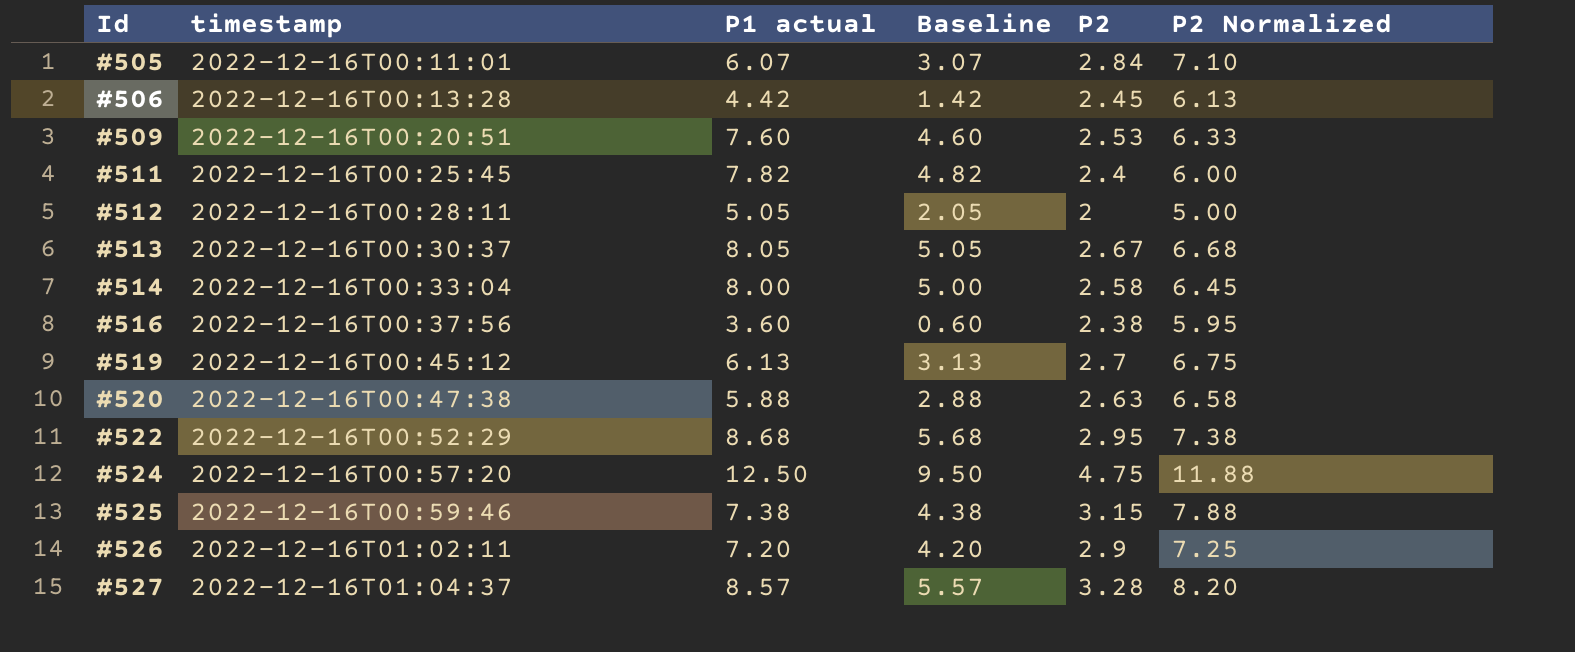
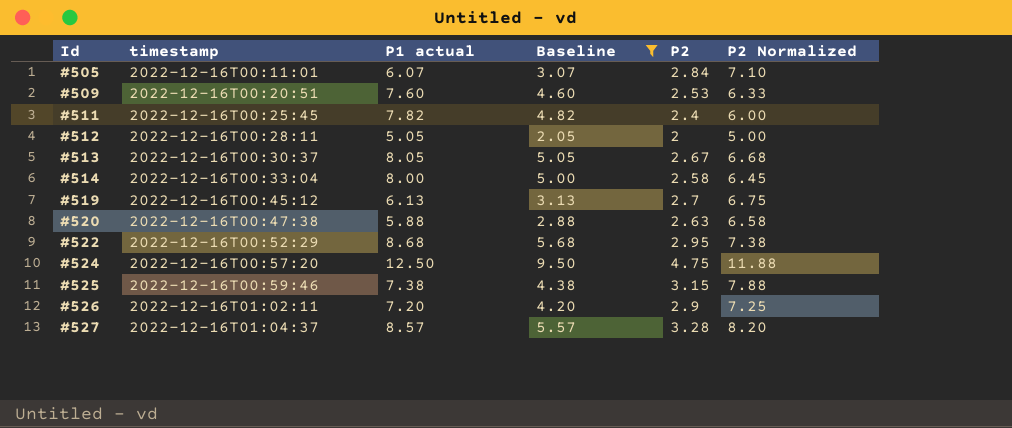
filter: none -> Baseline >= 2.05

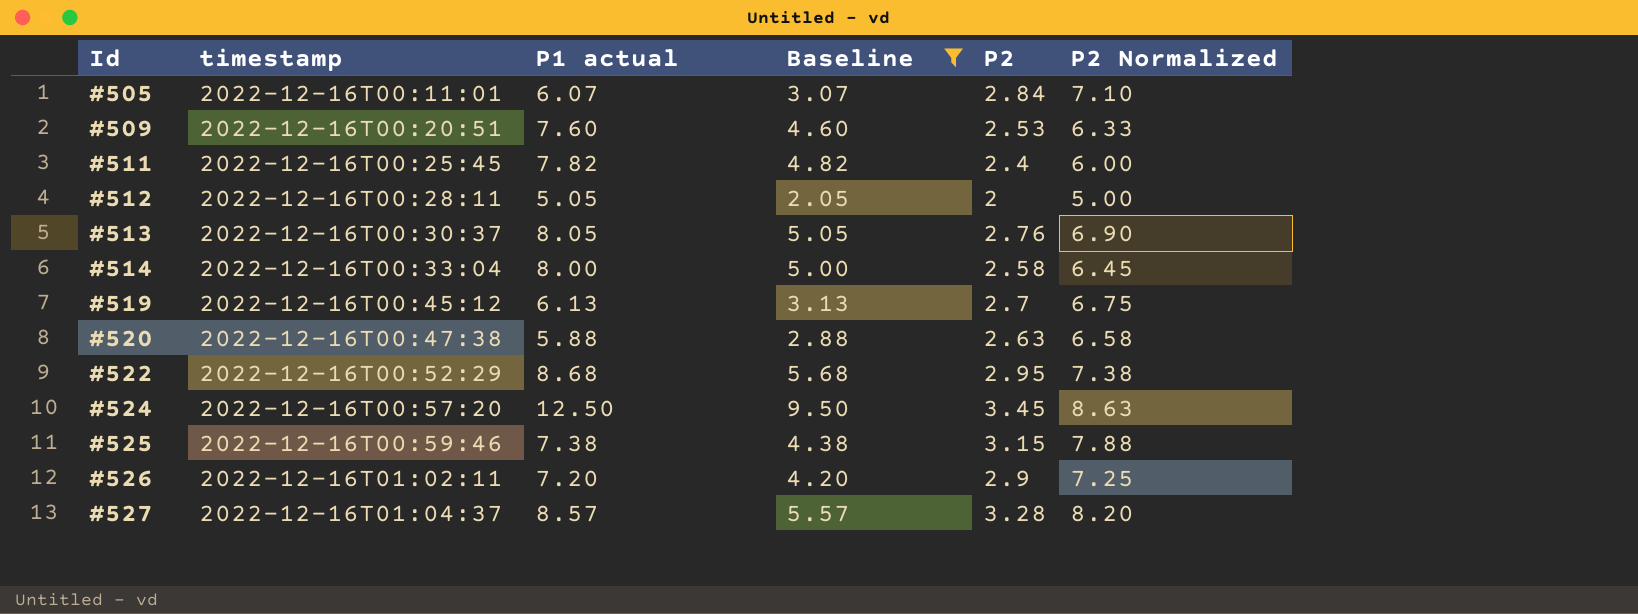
#513 | P2: 2.67 -> 2.76
#513 | P2 Normalized: 6.68 -> 6.90
#524 | P2: 4.75 -> 3.45
#524 | P2 Normalized: 11.88 -> 8.63

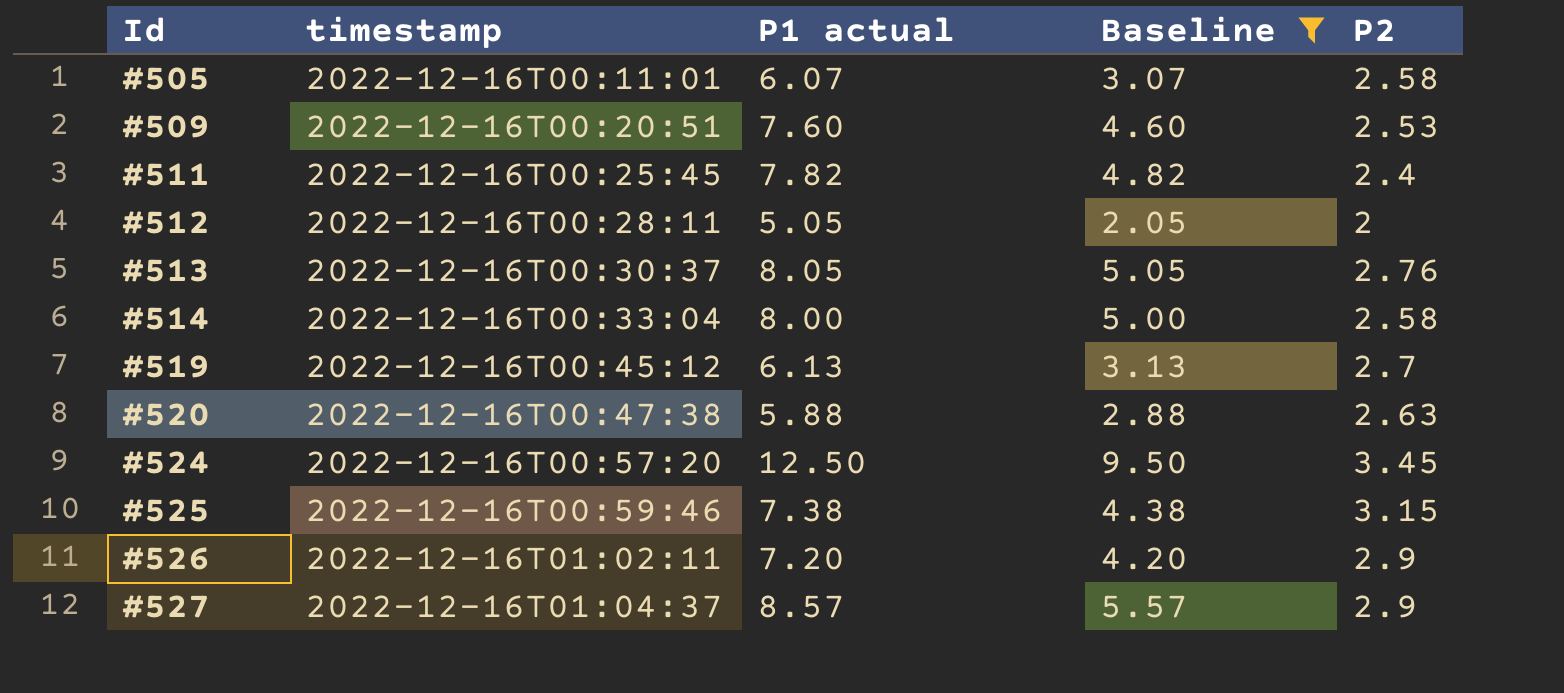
column P2 Normalized | formula: [P2] * 2.5 -> none
row #522: 2022-12-16T00:52:29 | 8.68 | 5.68 | 2.95 | 7.38 -> none
#505 | P2: 2.84 -> 2.58
#527 | P2: 3.28 -> 2.9

